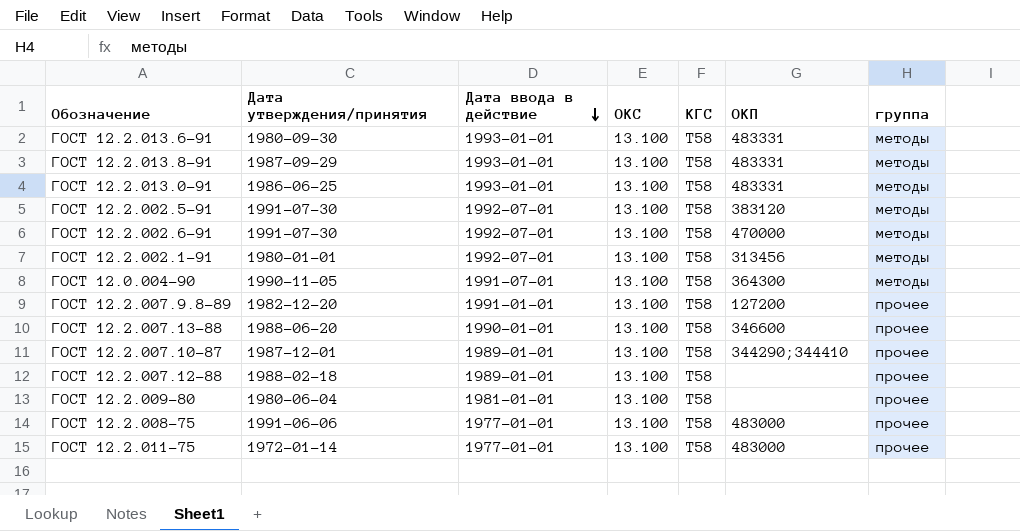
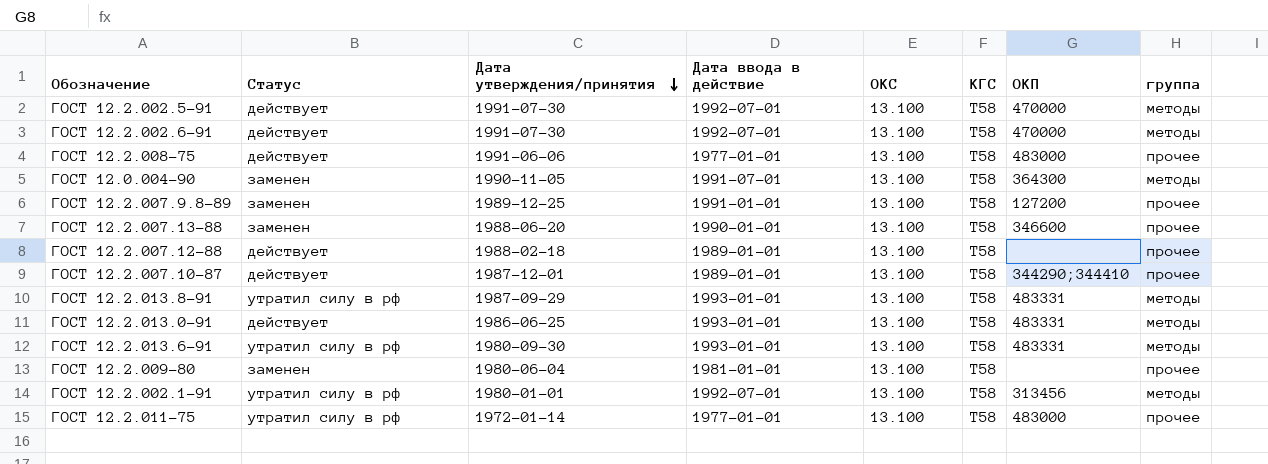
row order: Дата ввода в действие descending -> Дата утверждения/принятия descending
column Статус | position: none -> 2
ГОСТ 12.2.002.5-91 | ОКП: 383120 -> 470000
ГОСТ 12.2.007.9.8-89 | Дата утверждения/принятия: 1982-12-20 -> 1989-12-25

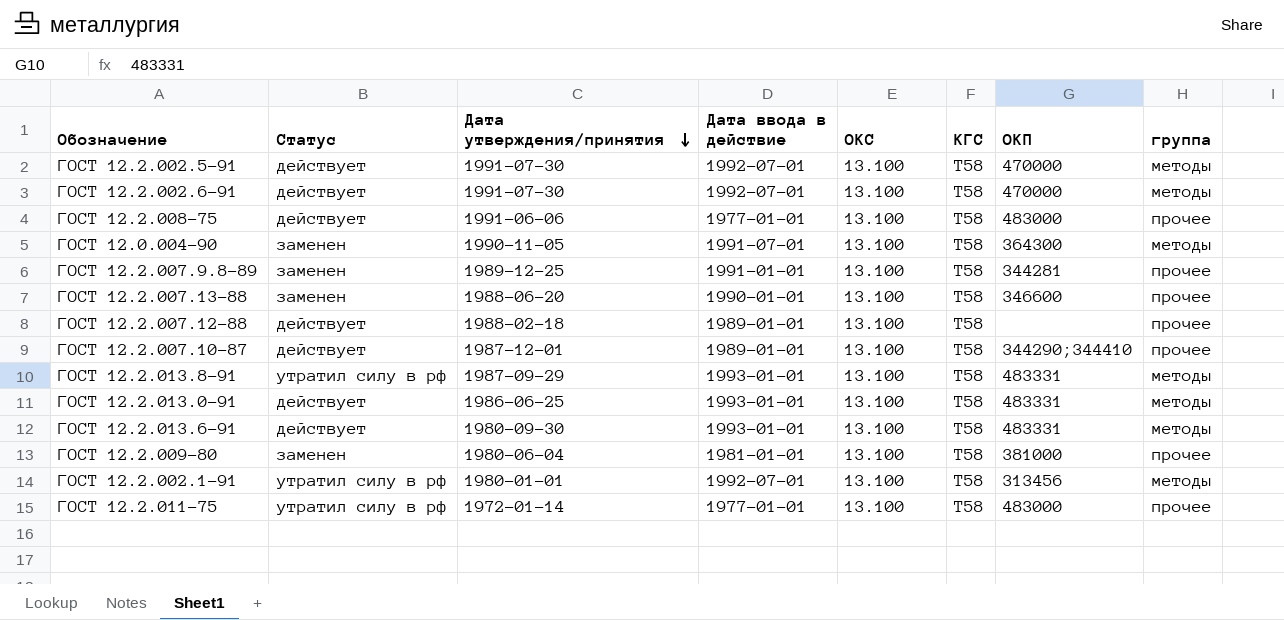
ГОСТ 12.2.007.9.8-89 | ОКП: 127200 -> 344281
ГОСТ 12.2.013.6-91 | Статус: утратил силу в рф -> действует
ГОСТ 12.2.009-80 | ОКП: none -> 381000

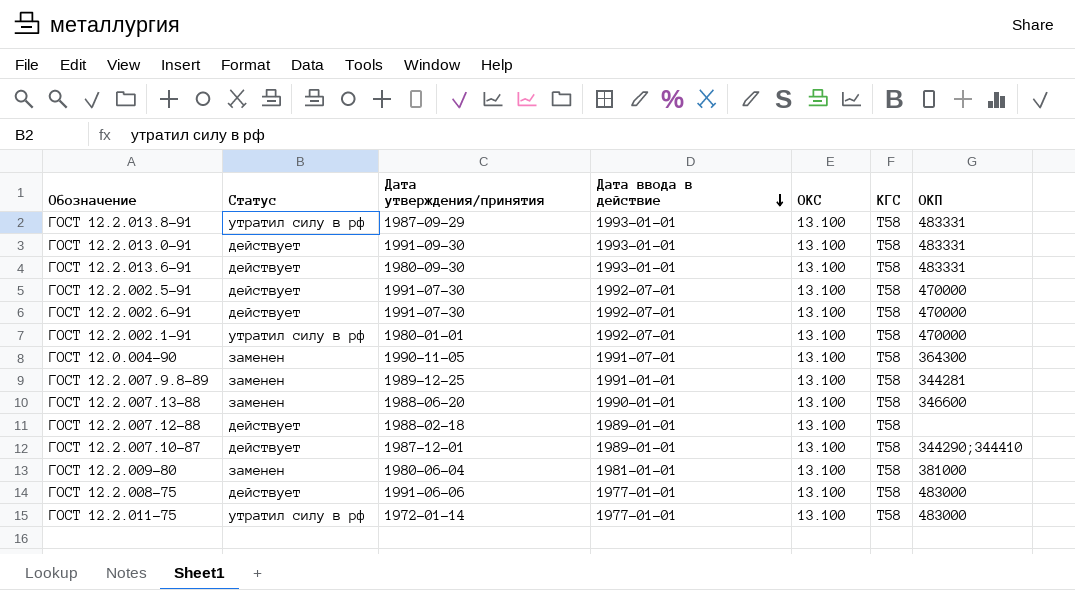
row order: Дата утверждения/принятия descending -> Дата ввода в действие descending
column группа | position: 8 -> none
ГОСТ 12.2.013.0-91 | Дата утверждения/принятия: 1986-06-25 -> 1991-09-30
ГОСТ 12.2.002.1-91 | ОКП: 313456 -> 470000

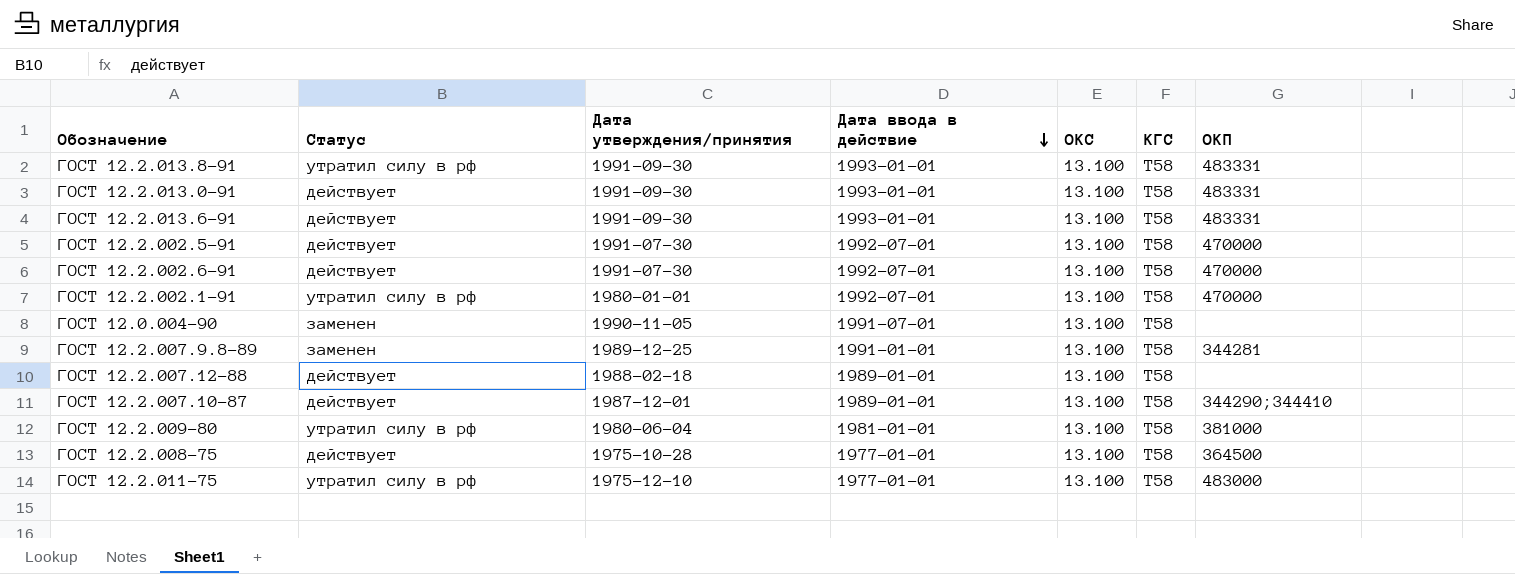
row ГОСТ 12.2.007.13-88: заменен | 1988-06-20 | 1990-01-01 | 13.100 | Т58 | 346600 -> none
ГОСТ 12.2.013.8-91 | Дата утверждения/принятия: 1987-09-29 -> 1991-09-30
ГОСТ 12.2.013.6-91 | Дата утверждения/принятия: 1980-09-30 -> 1991-09-30
ГОСТ 12.0.004-90 | ОКП: 364300 -> none
ГОСТ 12.2.009-80 | Статус: заменен -> утратил силу в рф
ГОСТ 12.2.008-75 | Дата утверждения/принятия: 1991-06-06 -> 1975-10-28
ГОСТ 12.2.008-75 | ОКП: 483000 -> 364500
ГОСТ 12.2.011-75 | Дата утверждения/принятия: 1972-01-14 -> 1975-12-10

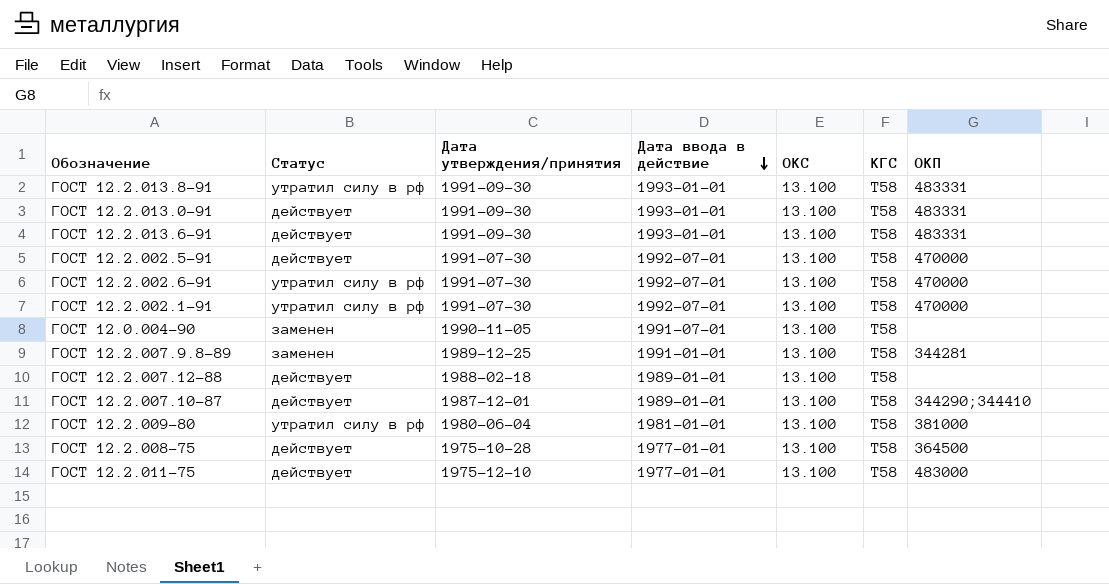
ГОСТ 12.2.002.6-91 | Статус: действует -> утратил силу в рф
ГОСТ 12.2.002.1-91 | Дата утверждения/принятия: 1980-01-01 -> 1991-07-30
ГОСТ 12.2.011-75 | Статус: утратил силу в рф -> действует

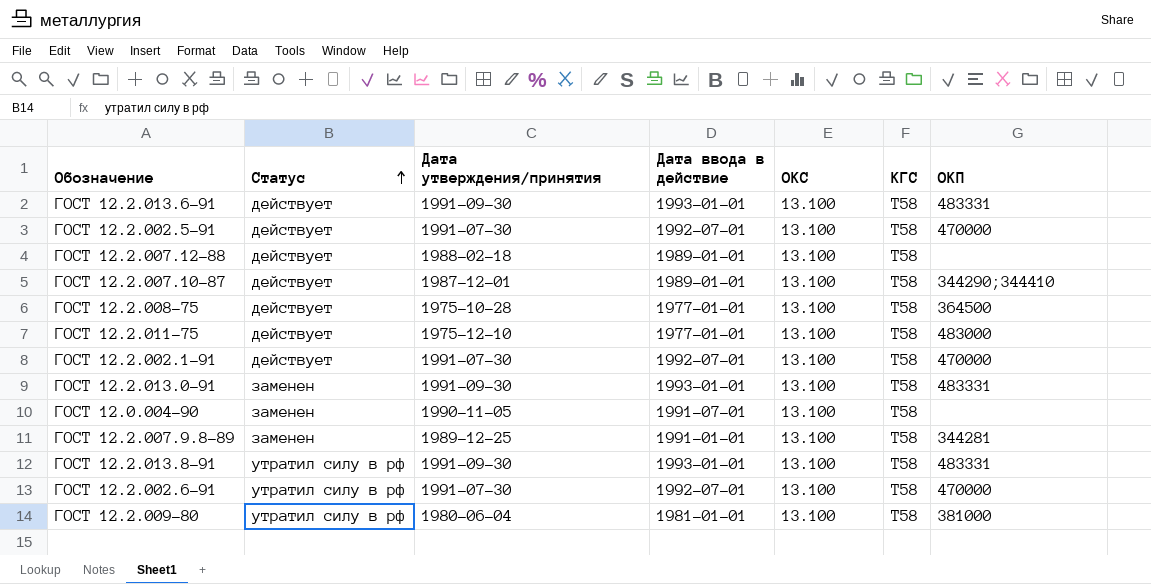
row order: Дата ввода в действие descending -> Статус ascending
ГОСТ 12.2.002.1-91 | Статус: утратил силу в рф -> действует
ГОСТ 12.2.013.0-91 | Статус: действует -> заменен

